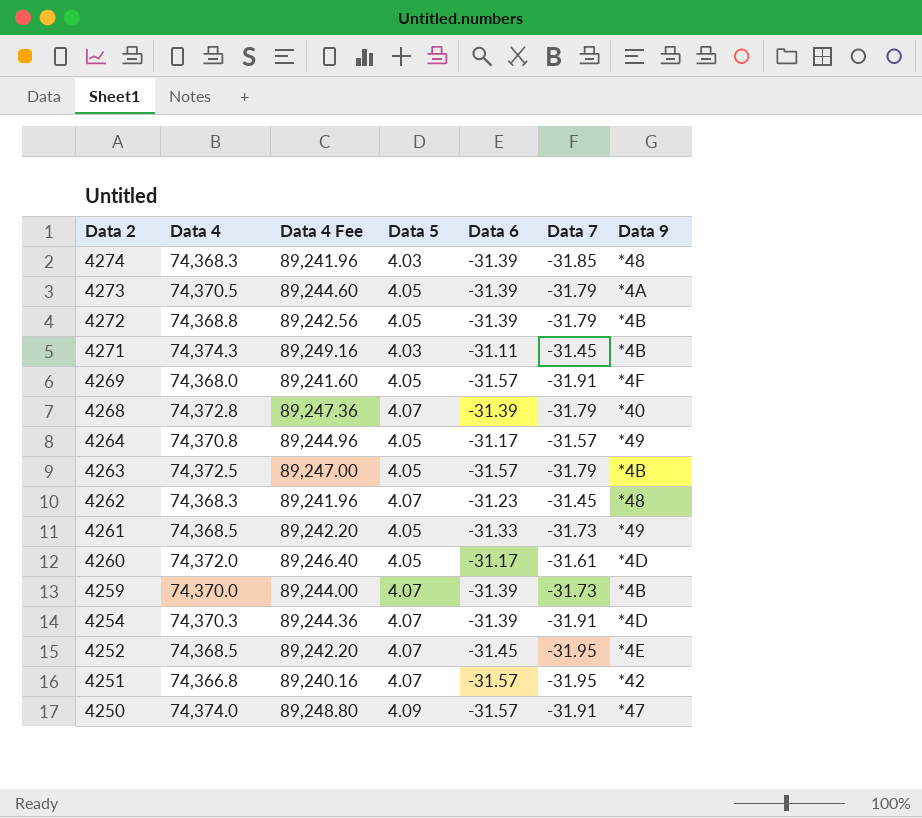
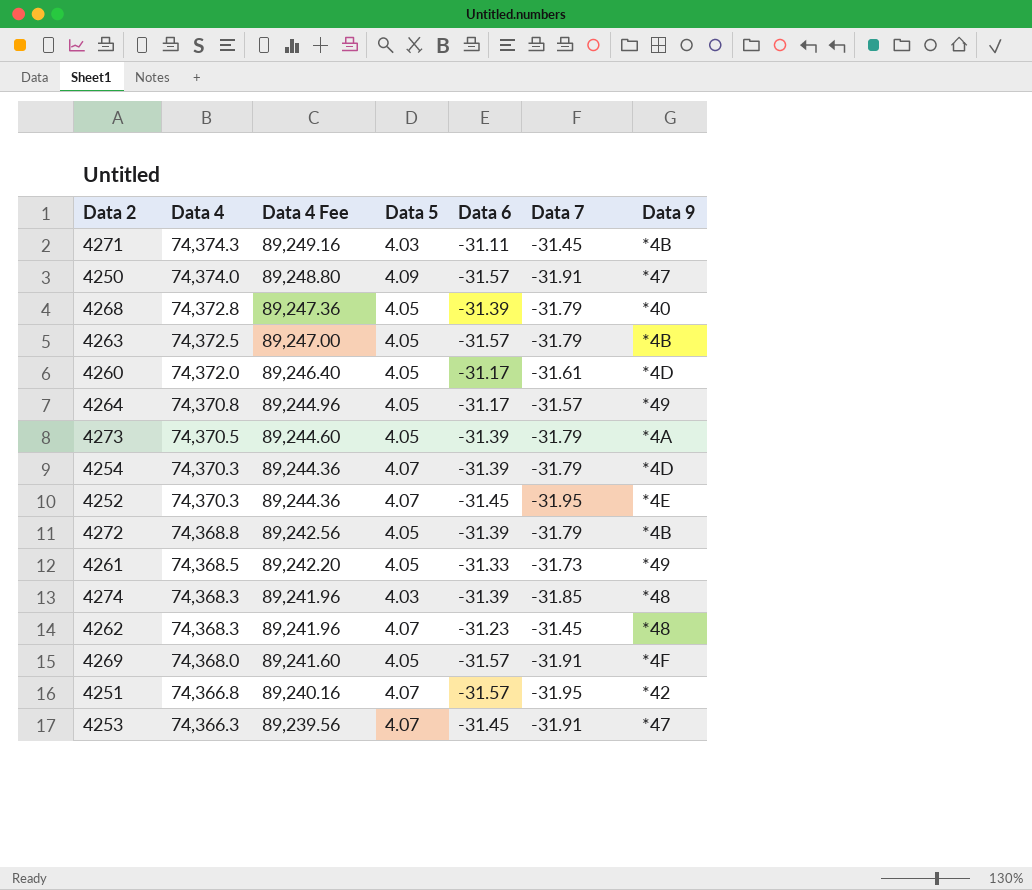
row order: Data 2 descending -> Data 4 descending
row 4259: 74,370.0 | 89,244.00 | 4.07 | -31.39 | -31.73 | *4B -> none
4268 | Data 5: 4.07 -> 4.05
4254 | Data 7: -31.91 -> -31.79
4252 | Data 4: 74,368.5 -> 74,370.3
4252 | Data 4 Fee: 89,242.20 -> 89,244.36
row 4253: none -> 74,366.3 | 89,239.56 | 4.07 | -31.45 | -31.91 | *47

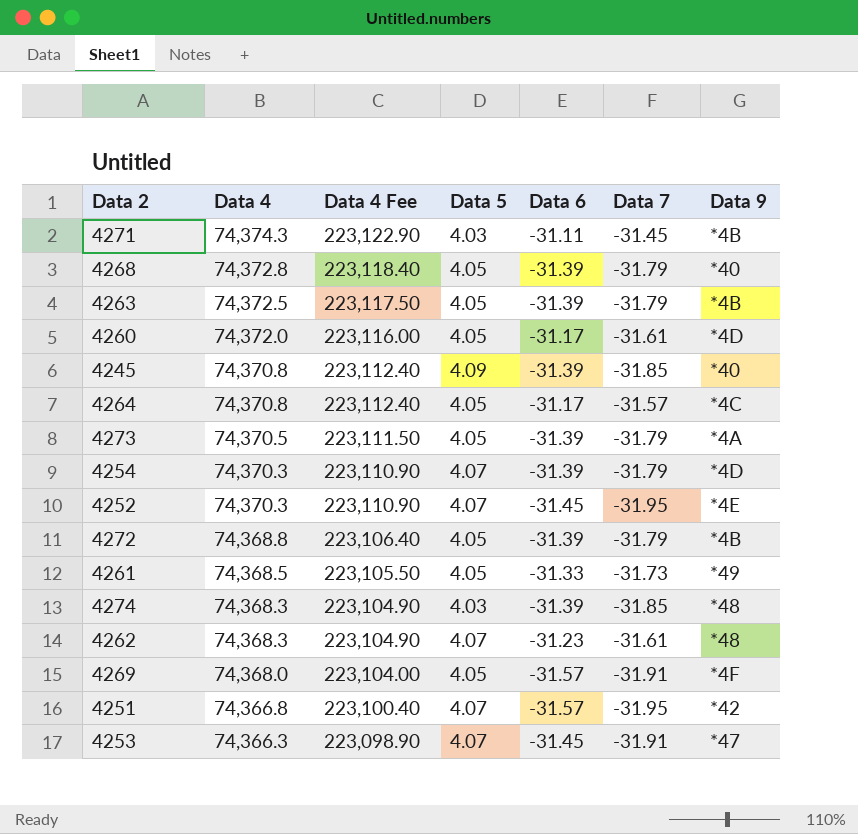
column Data 4 Fee | formula: [Data 4] * 1.2 -> [Data 4] * 3
row 4250: 74,374.0 | 89,248.80 | 4.09 | -31.57 | -31.91 | *47 -> none
4263 | Data 6: -31.57 -> -31.39
row 4245: none -> 74,370.8 | 223,112.40 | 4.09 | -31.39 | -31.85 | *40
4264 | Data 9: *49 -> *4C
4262 | Data 7: -31.45 -> -31.61

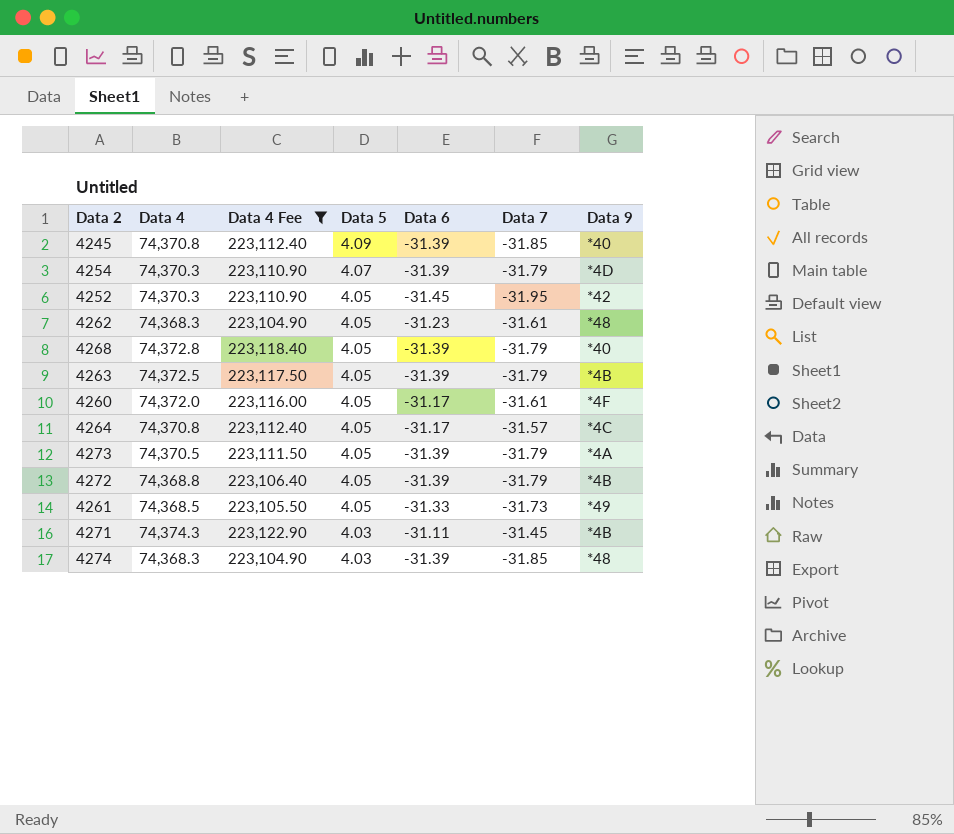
filter: none -> Data 4 Fee >= 223,104.90
row order: Data 4 descending -> Data 5 descending
4252 | Data 5: 4.07 -> 4.05
4252 | Data 9: *4E -> *42
4262 | Data 5: 4.07 -> 4.05
4260 | Data 9: *4D -> *4F

